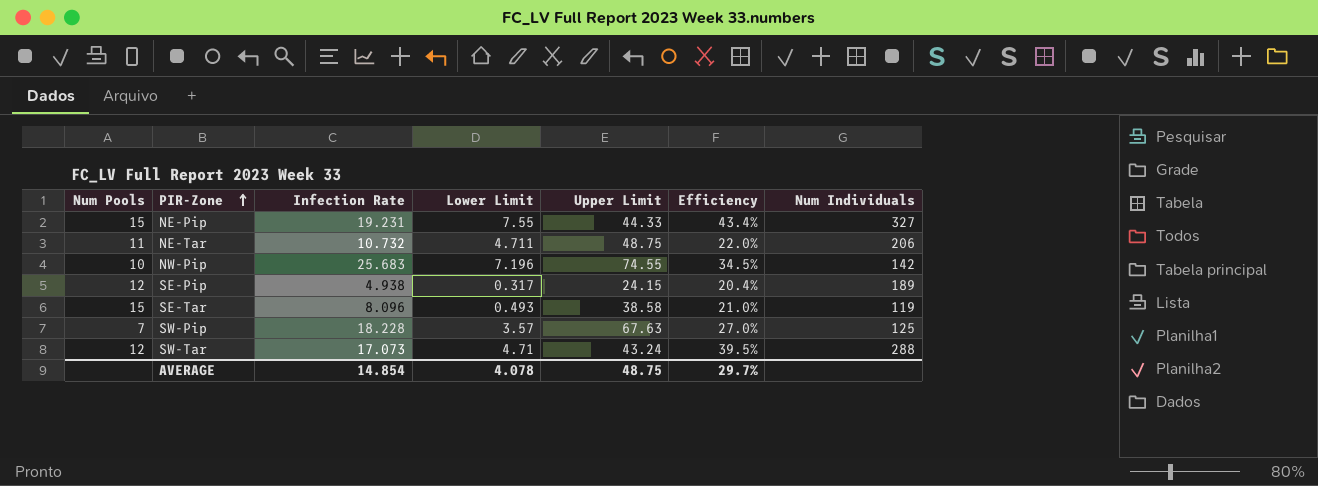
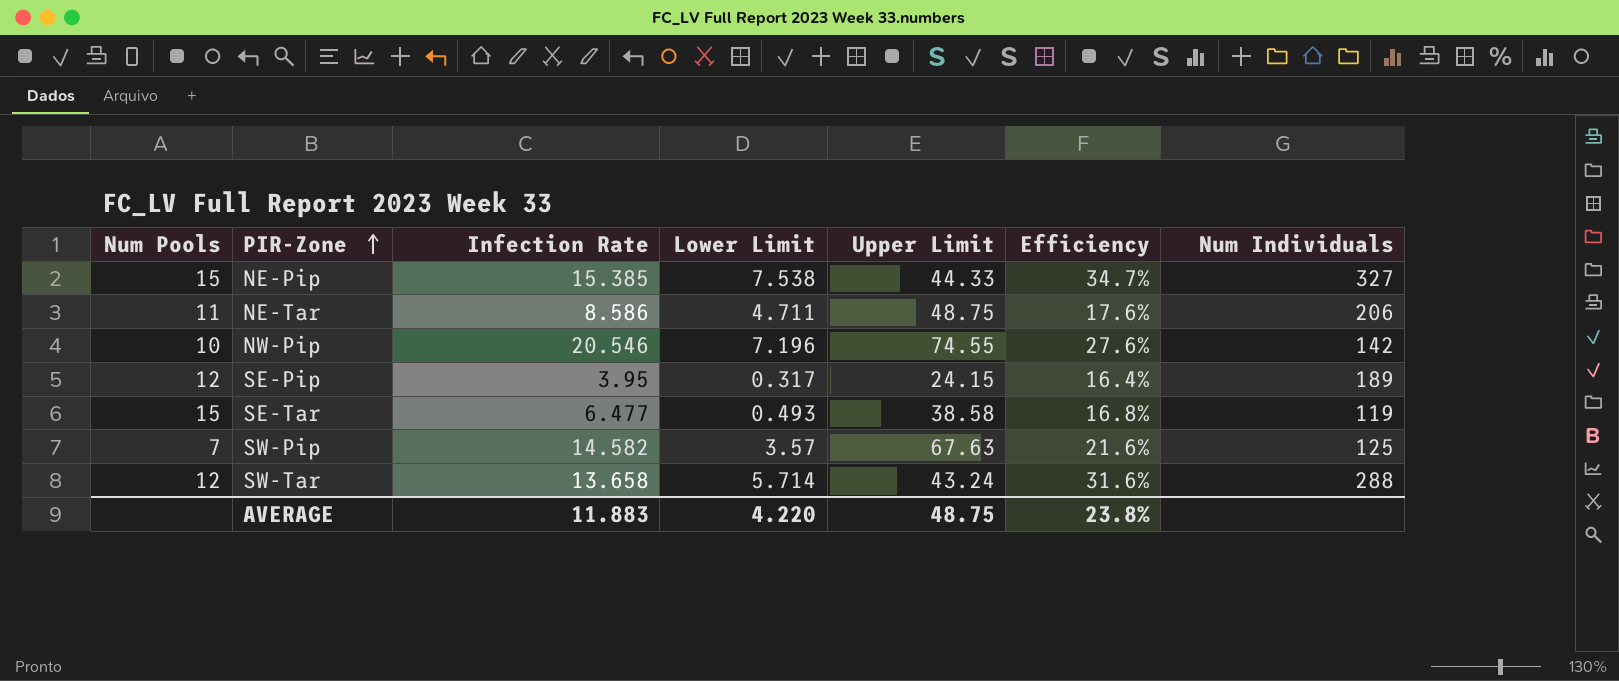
NE-Pip | Infection Rate: 19.231 -> 15.385
NE-Pip | Lower Limit: 7.55 -> 7.538
NE-Pip | Efficiency: 43.4% -> 34.7%
NE-Tar | Infection Rate: 10.732 -> 8.586
NE-Tar | Efficiency: 22.0% -> 17.6%
NW-Pip | Infection Rate: 25.683 -> 20.546
NW-Pip | Efficiency: 34.5% -> 27.6%
SE-Pip | Infection Rate: 4.938 -> 3.95
SE-Pip | Efficiency: 20.4% -> 16.4%
SE-Tar | Infection Rate: 8.096 -> 6.477
SE-Tar | Efficiency: 21.0% -> 16.8%
SW-Pip | Infection Rate: 18.228 -> 14.582
SW-Pip | Efficiency: 27.0% -> 21.6%
SW-Tar | Infection Rate: 17.073 -> 13.658
SW-Tar | Lower Limit: 4.71 -> 5.714
SW-Tar | Efficiency: 39.5% -> 31.6%
AVERAGE | Infection Rate: 14.854 -> 11.883
AVERAGE | Lower Limit: 4.078 -> 4.220
AVERAGE | Efficiency: 29.7% -> 23.8%

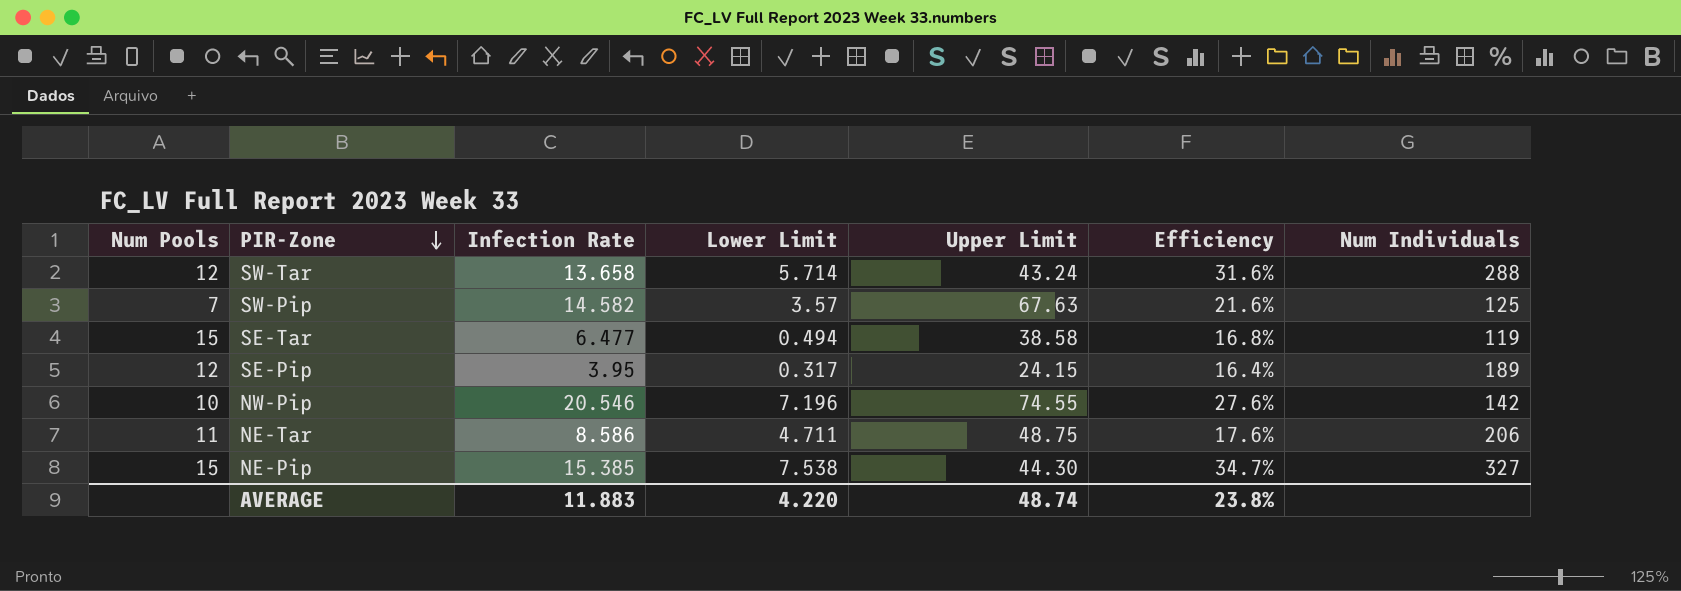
row order: PIR-Zone ascending -> PIR-Zone descending
SE-Tar | Lower Limit: 0.493 -> 0.494
NE-Pip | Upper Limit: 44.33 -> 44.30
AVERAGE | Upper Limit: 48.75 -> 48.74

